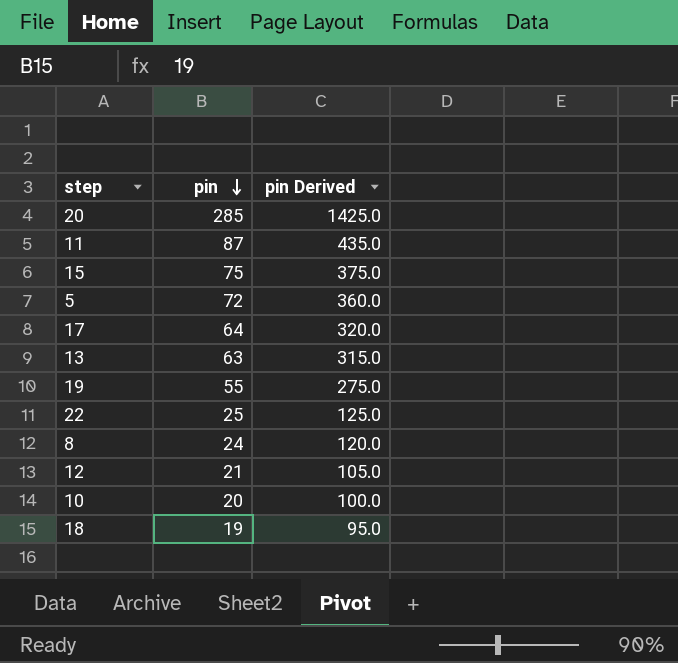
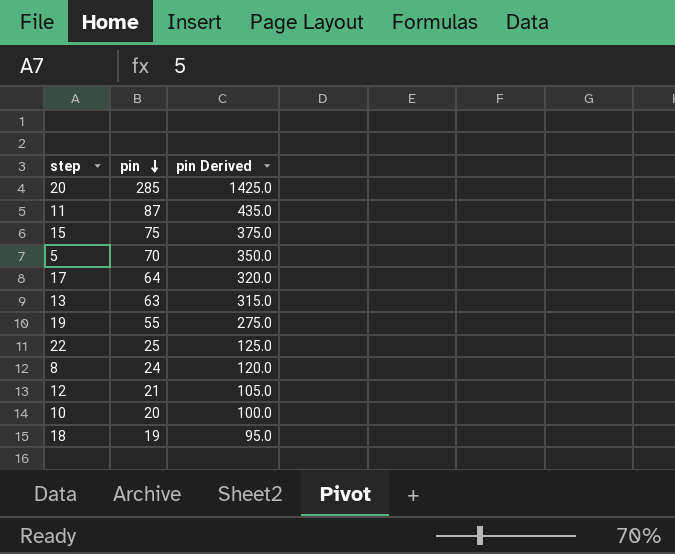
5 | pin: 72 -> 70
5 | pin Derived: 360.0 -> 350.0

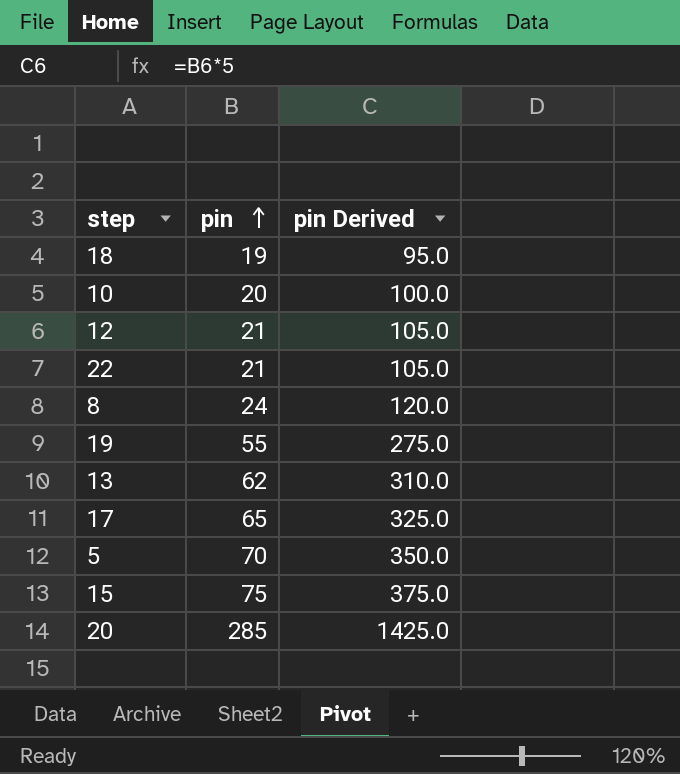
row order: pin descending -> pin ascending
row 11: 87 | 435.0 -> none
22 | pin: 25 -> 21
22 | pin Derived: 125.0 -> 105.0
13 | pin: 63 -> 62
13 | pin Derived: 315.0 -> 310.0
17 | pin: 64 -> 65
17 | pin Derived: 320.0 -> 325.0

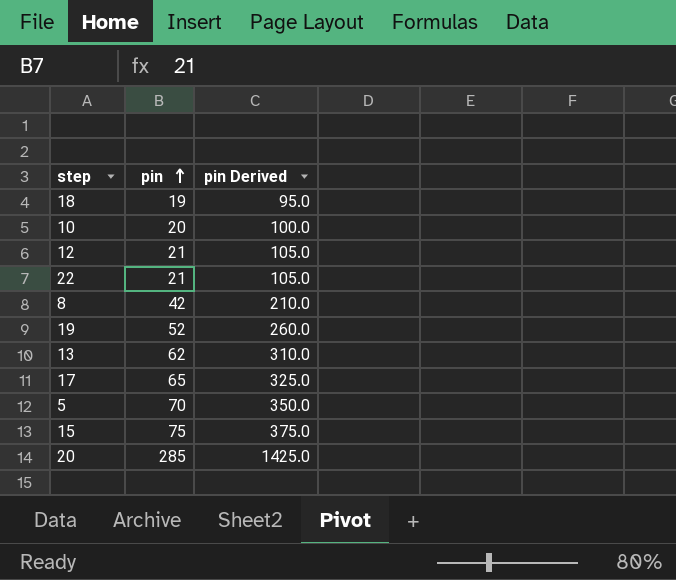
8 | pin: 24 -> 42
8 | pin Derived: 120.0 -> 210.0
19 | pin: 55 -> 52
19 | pin Derived: 275.0 -> 260.0

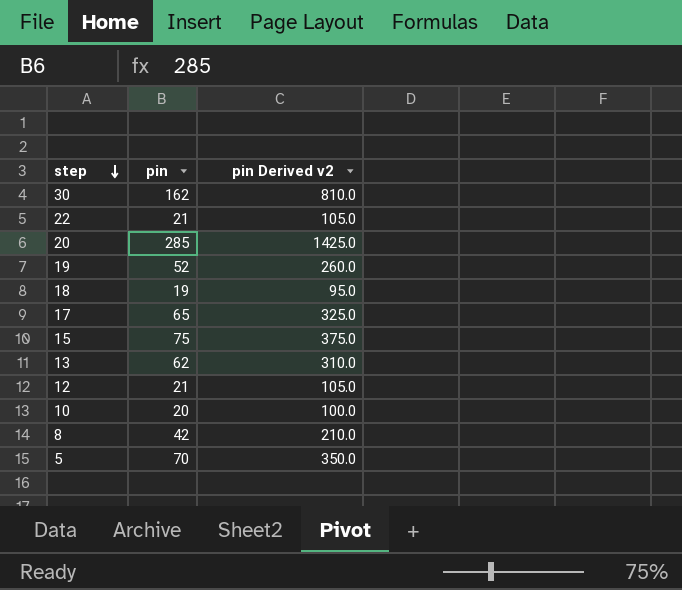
row order: pin ascending -> step descending
column name: pin Derived -> pin Derived v2
row 30: none -> 162 | 810.0

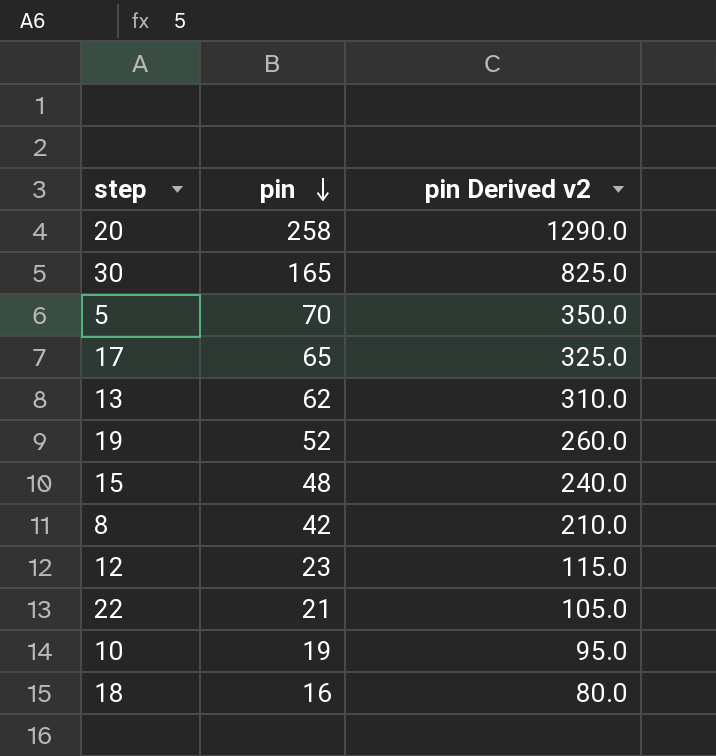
row order: step descending -> pin descending
20 | pin: 285 -> 258
20 | pin Derived v2: 1425.0 -> 1290.0
30 | pin: 162 -> 165
30 | pin Derived v2: 810.0 -> 825.0
15 | pin: 75 -> 48
15 | pin Derived v2: 375.0 -> 240.0
12 | pin: 21 -> 23
12 | pin Derived v2: 105.0 -> 115.0
10 | pin: 20 -> 19
10 | pin Derived v2: 100.0 -> 95.0
18 | pin: 19 -> 16
18 | pin Derived v2: 95.0 -> 80.0

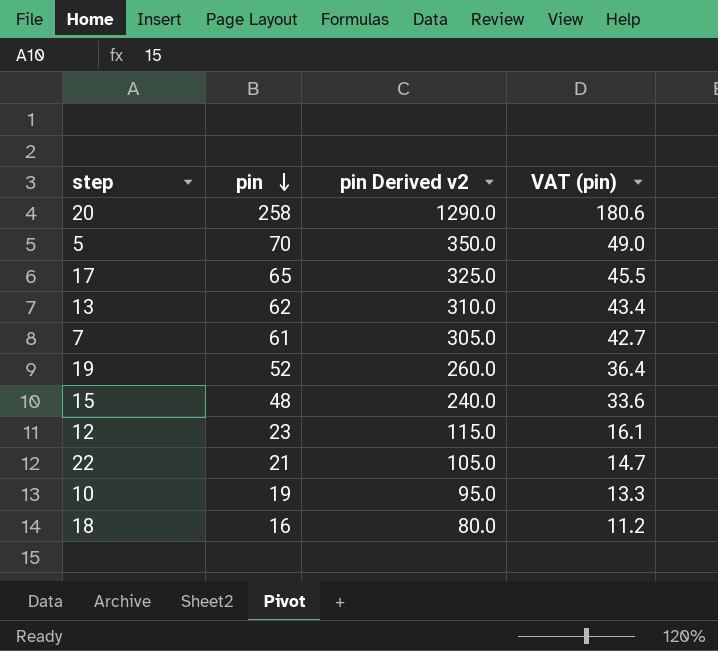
column VAT (pin) | formula: none -> [pin] * 0.7
row 30: 165 | 825.0 -> none
row 8: 42 | 210.0 -> none
row 7: none -> 61 | 305.0 | 42.7

